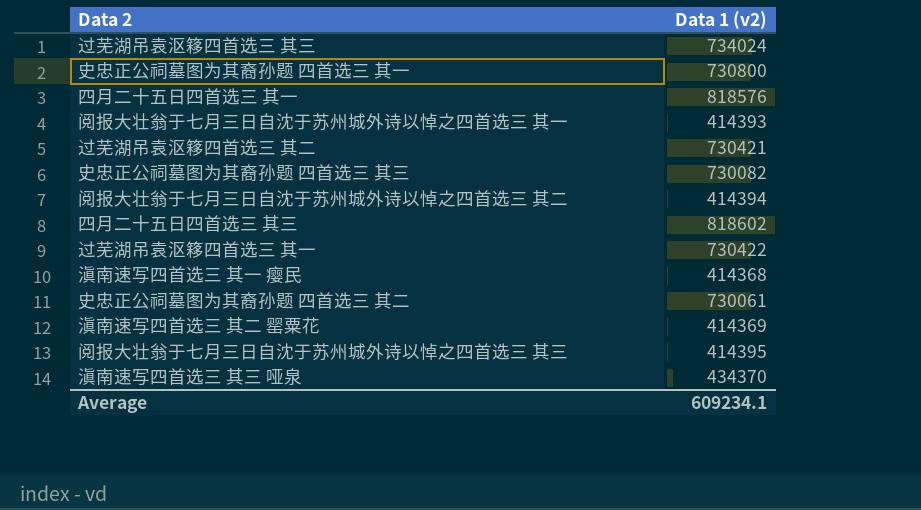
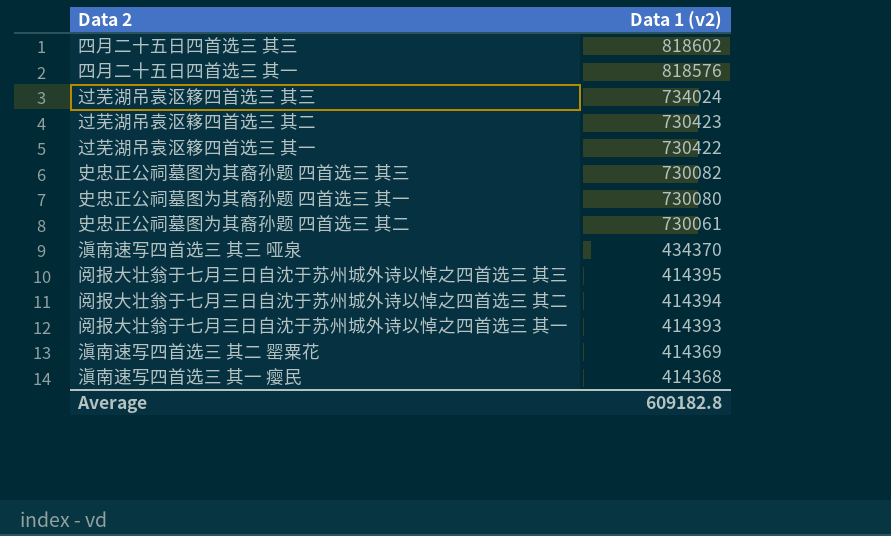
row order: none -> Data 1 (v2) descending
过芜湖吊袁沤簃四首选三 其二 | Data 1 (v2): 730421 -> 730423
史忠正公祠墓图为其裔孙题 四首选三 其一 | Data 1 (v2): 730800 -> 730080
Average | Data 1 (v2): 609234.1 -> 609182.8

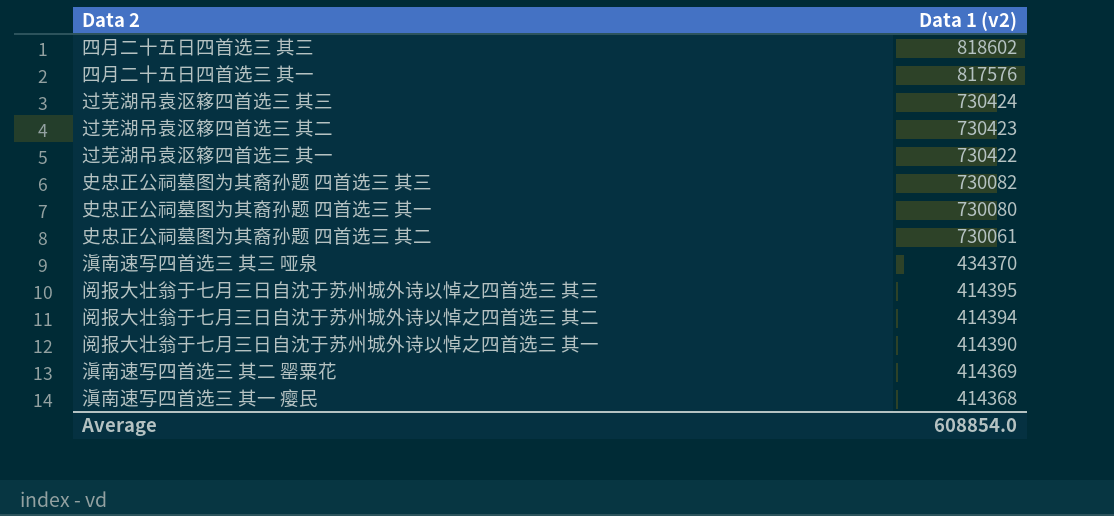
四月二十五日四首选三 其一 | Data 1 (v2): 818576 -> 817576
过芜湖吊袁沤簃四首选三 其三 | Data 1 (v2): 734024 -> 730424
阅报大壮翁于七月三日自沈于苏州城外诗以悼之四首选三 其一 | Data 1 (v2): 414393 -> 414390
Average | Data 1 (v2): 609182.8 -> 608854.0

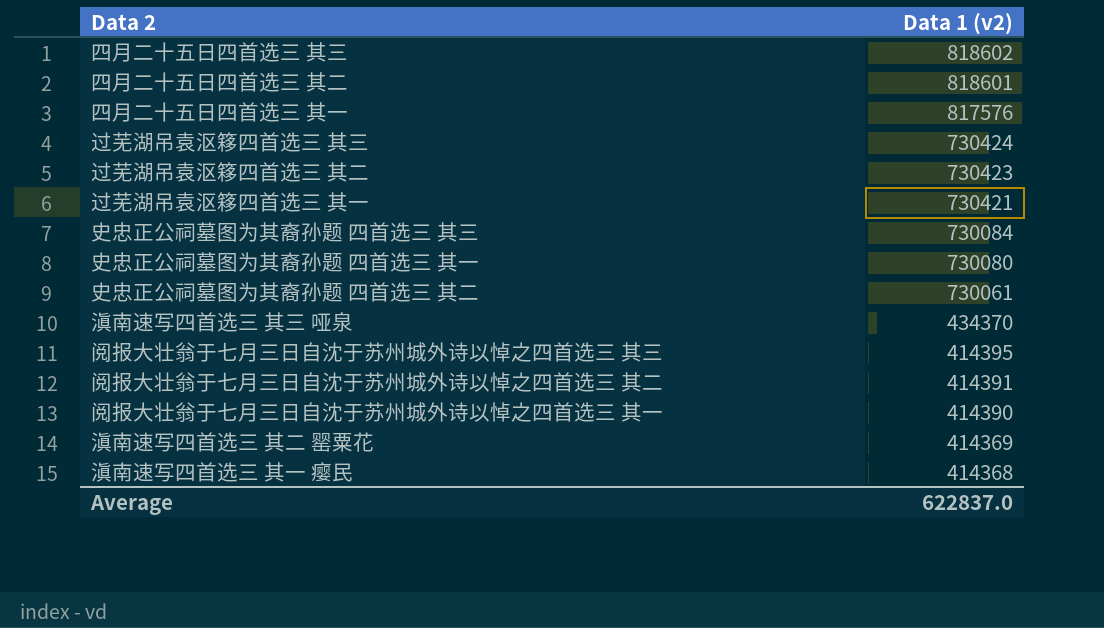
row 四月二十五日四首选三 其二: none -> 818601
过芜湖吊袁沤簃四首选三 其一 | Data 1 (v2): 730422 -> 730421
史忠正公祠墓图为其裔孙题 四首选三 其三 | Data 1 (v2): 730082 -> 730084
阅报大壮翁于七月三日自沈于苏州城外诗以悼之四首选三 其二 | Data 1 (v2): 414394 -> 414391
Average | Data 1 (v2): 608854.0 -> 622837.0

